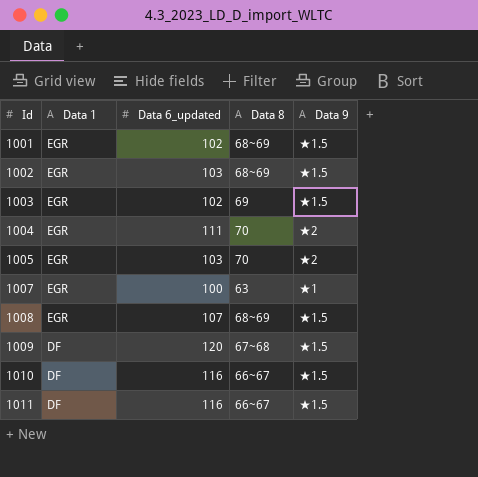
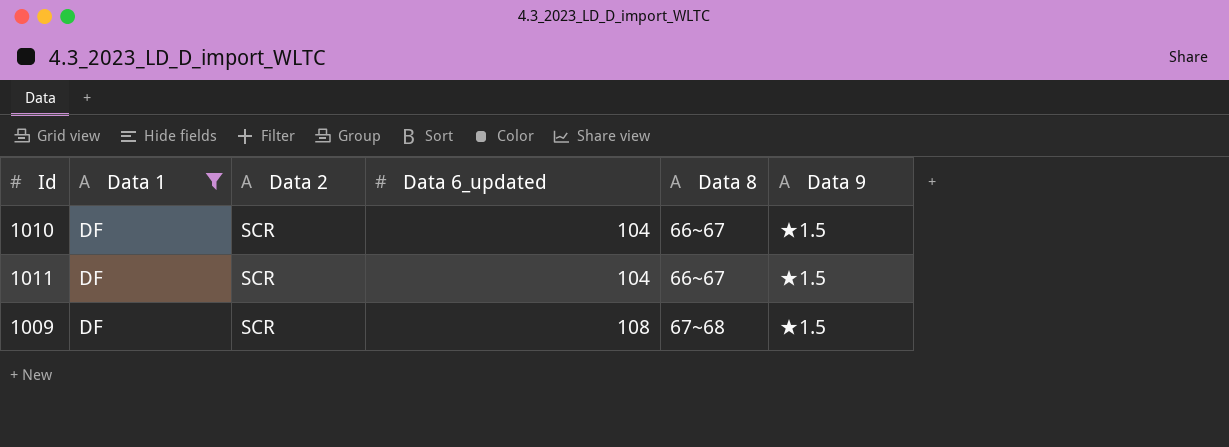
filter: none -> Data 1 = DF
row order: Id ascending -> Data 6_updated ascending
column Data 2 | position: none -> 3
1010 | Data 6_updated: 116 -> 104
1011 | Data 6_updated: 116 -> 104
1009 | Data 6_updated: 120 -> 108

